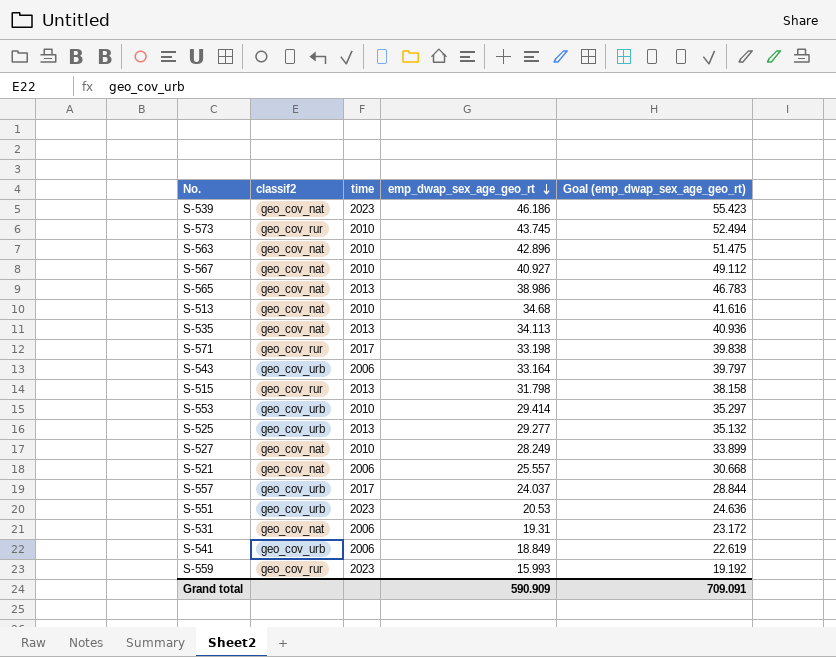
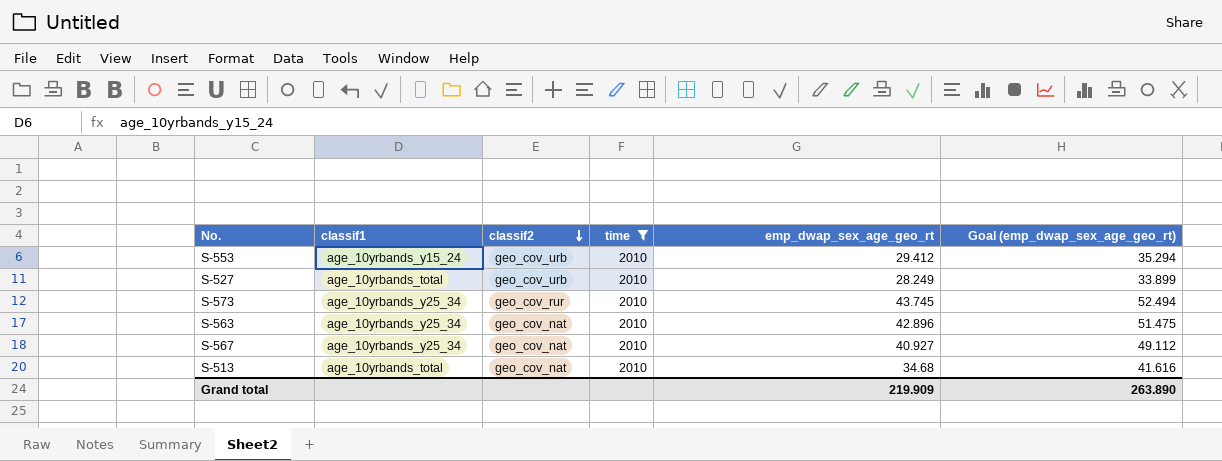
filter: none -> time = 2010
row order: emp_dwap_sex_age_geo_rt descending -> classif2 descending
column classif1 | position: none -> 2
S-553 | emp_dwap_sex_age_geo_rt: 29.414 -> 29.412
S-553 | Goal (emp_dwap_sex_age_geo_rt): 35.297 -> 35.294
S-527 | classif2: geo_cov_nat -> geo_cov_urb
Grand total | emp_dwap_sex_age_geo_rt: 590.909 -> 219.909
Grand total | Goal (emp_dwap_sex_age_geo_rt): 709.091 -> 263.890

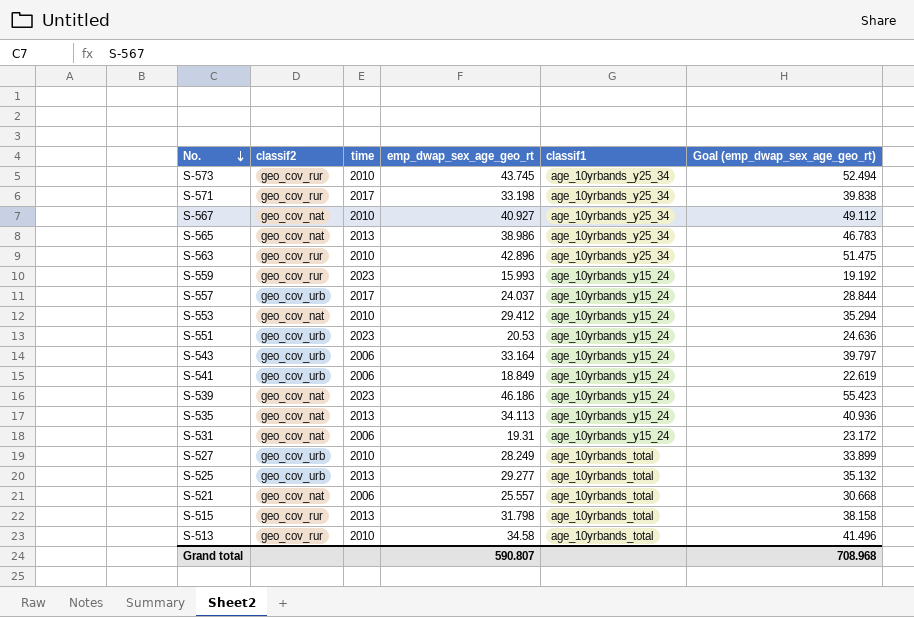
filter: time = 2010 -> none
row order: classif2 descending -> No. descending
column classif1 | position: 2 -> 5
S-563 | classif2: geo_cov_nat -> geo_cov_rur
S-553 | classif2: geo_cov_urb -> geo_cov_nat
S-513 | classif2: geo_cov_nat -> geo_cov_rur
S-513 | emp_dwap_sex_age_geo_rt: 34.68 -> 34.58
S-513 | Goal (emp_dwap_sex_age_geo_rt): 41.616 -> 41.496
Grand total | emp_dwap_sex_age_geo_rt: 219.909 -> 590.807
Grand total | Goal (emp_dwap_sex_age_geo_rt): 263.890 -> 708.968

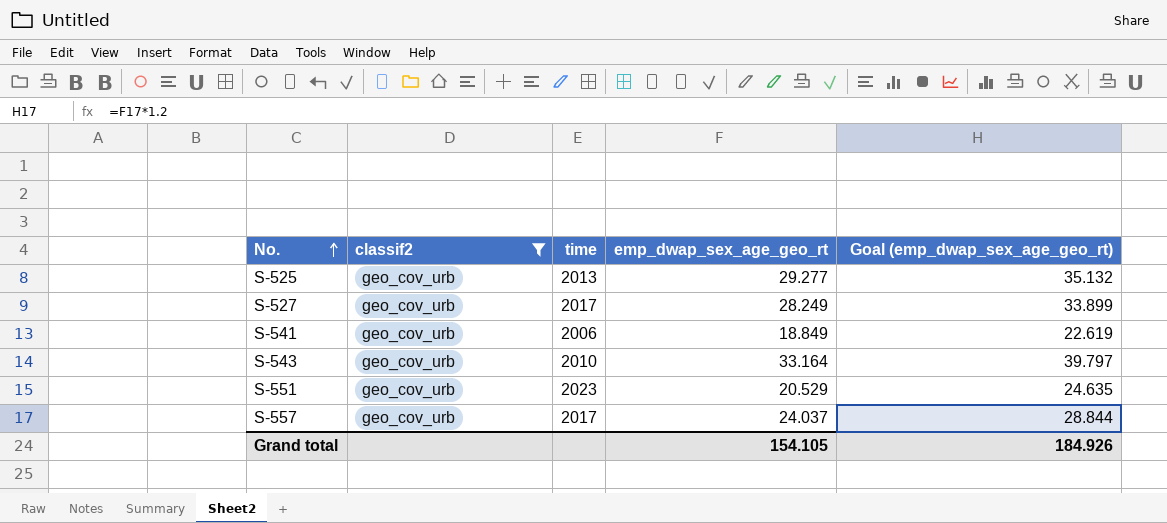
filter: none -> classif2 = geo_cov_urb
row order: No. descending -> No. ascending
column classif1 | position: 5 -> none
S-527 | time: 2010 -> 2017
S-543 | time: 2006 -> 2010
S-551 | emp_dwap_sex_age_geo_rt: 20.53 -> 20.529
S-551 | Goal (emp_dwap_sex_age_geo_rt): 24.636 -> 24.635
Grand total | emp_dwap_sex_age_geo_rt: 590.807 -> 154.105
Grand total | Goal (emp_dwap_sex_age_geo_rt): 708.968 -> 184.926

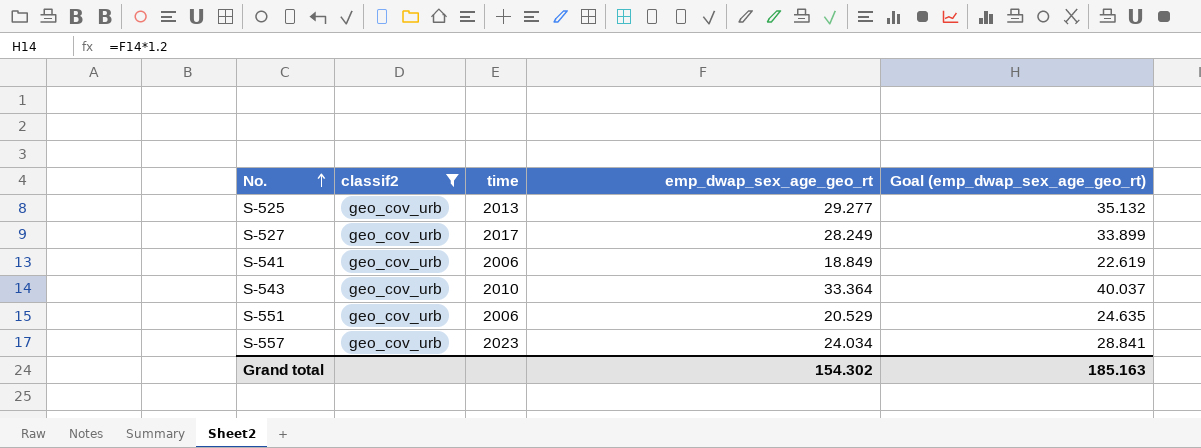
S-543 | emp_dwap_sex_age_geo_rt: 33.164 -> 33.364
S-543 | Goal (emp_dwap_sex_age_geo_rt): 39.797 -> 40.037
S-551 | time: 2023 -> 2006
S-557 | time: 2017 -> 2023
S-557 | emp_dwap_sex_age_geo_rt: 24.037 -> 24.034
S-557 | Goal (emp_dwap_sex_age_geo_rt): 28.844 -> 28.841
Grand total | emp_dwap_sex_age_geo_rt: 154.105 -> 154.302
Grand total | Goal (emp_dwap_sex_age_geo_rt): 184.926 -> 185.163

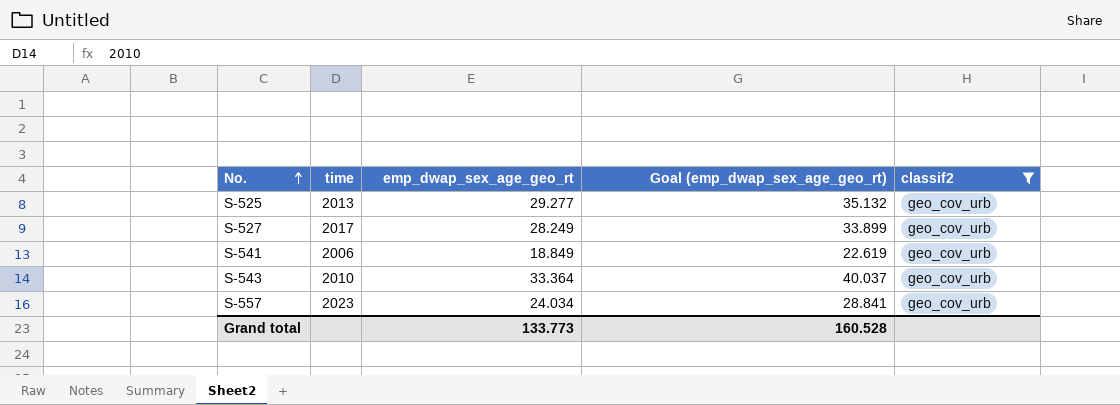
column classif2 | position: 2 -> 5
row S-551: geo_cov_urb | 2006 | 20.529 | 24.635 -> none
Grand total | emp_dwap_sex_age_geo_rt: 154.302 -> 133.773
Grand total | Goal (emp_dwap_sex_age_geo_rt): 185.163 -> 160.528

